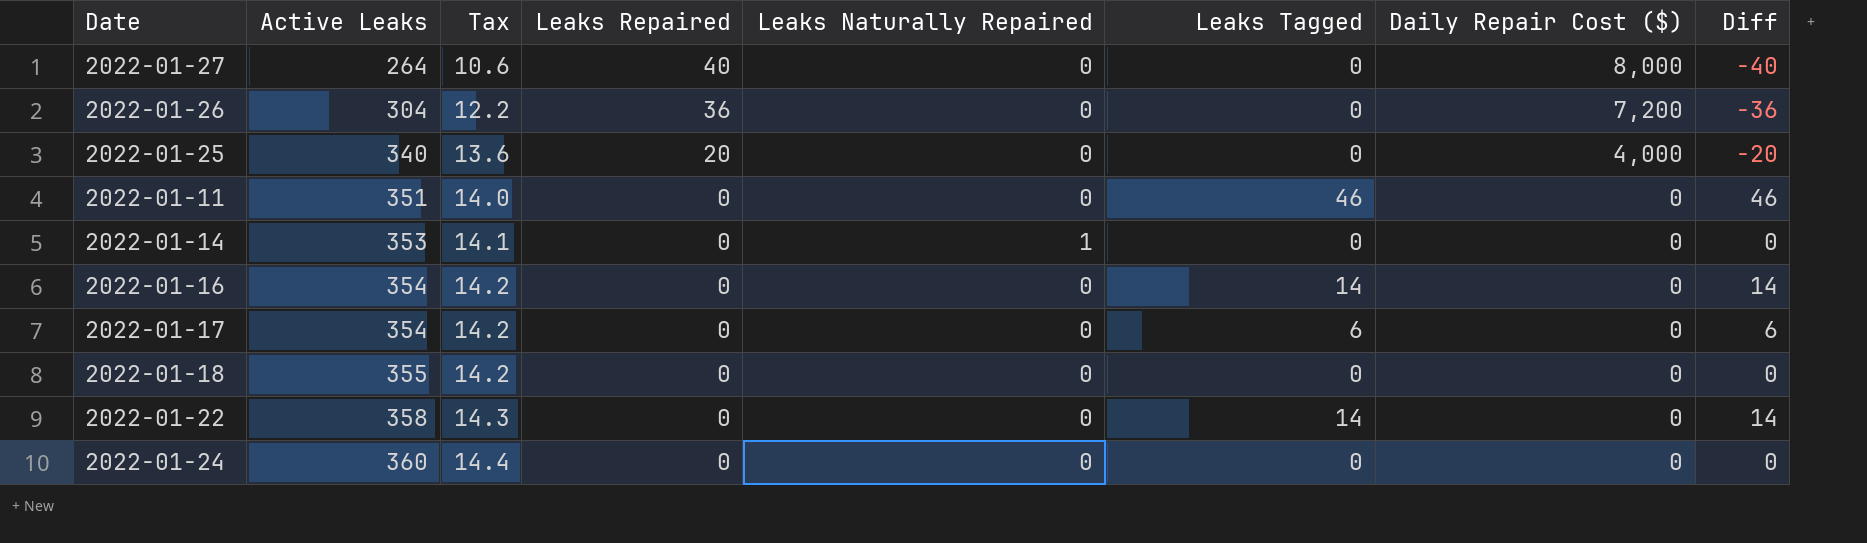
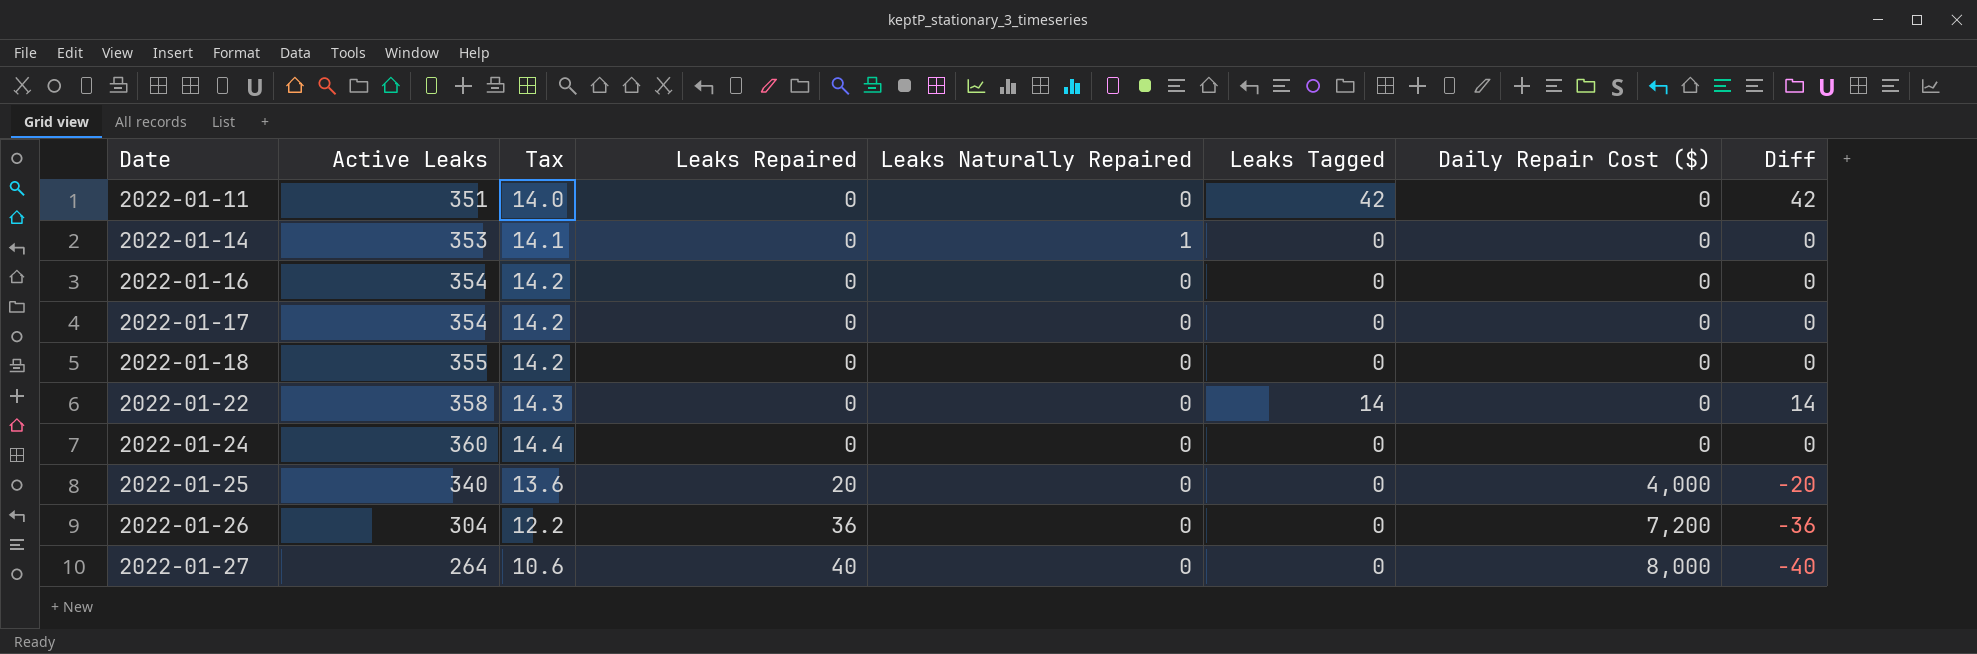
row order: Active Leaks ascending -> Date ascending
2022-01-11 | Leaks Tagged: 46 -> 42
2022-01-11 | Diff: 46 -> 42
2022-01-16 | Leaks Tagged: 14 -> 0
2022-01-16 | Diff: 14 -> 0
2022-01-17 | Leaks Tagged: 6 -> 0
2022-01-17 | Diff: 6 -> 0

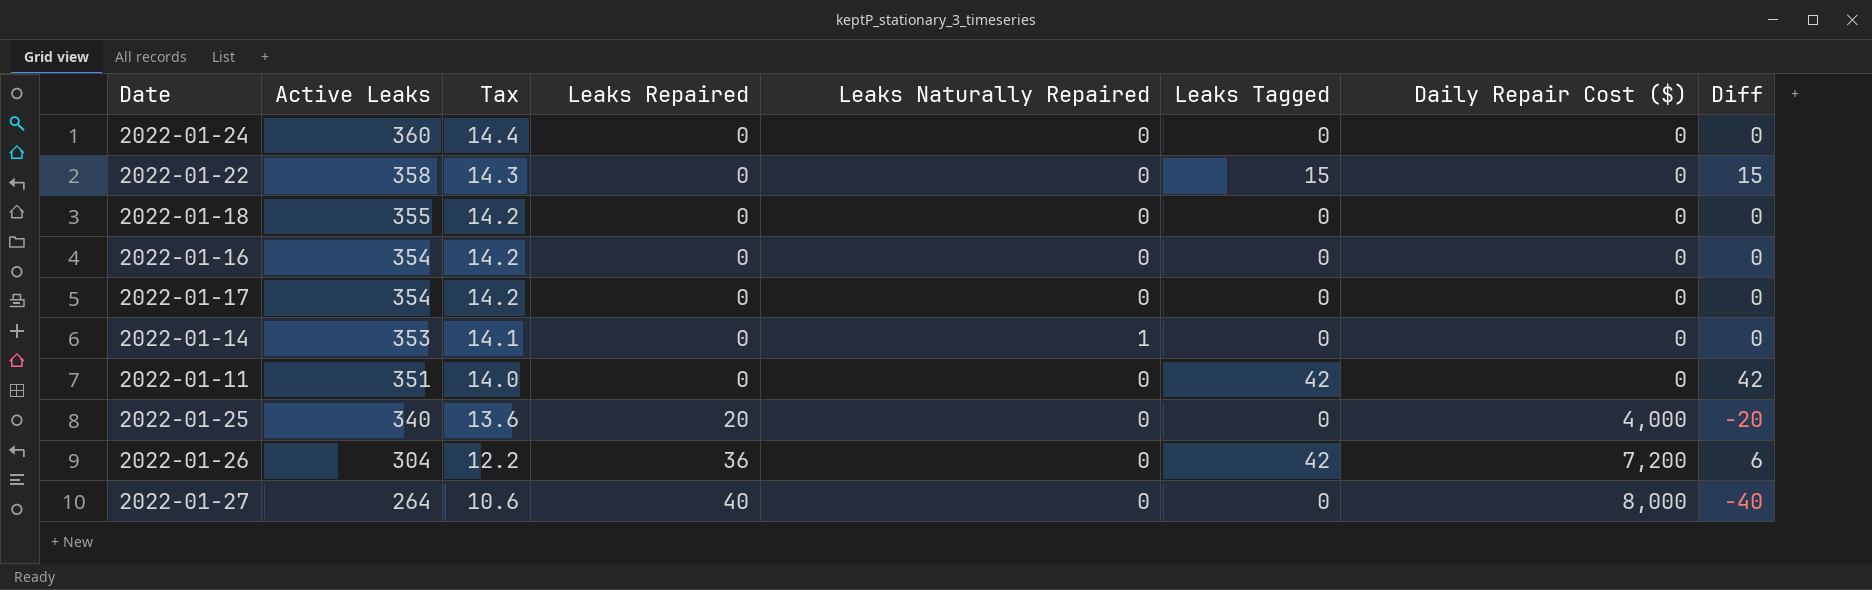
row order: Date ascending -> Active Leaks descending
2022-01-22 | Leaks Tagged: 14 -> 15
2022-01-22 | Diff: 14 -> 15
2022-01-26 | Leaks Tagged: 0 -> 42
2022-01-26 | Diff: -36 -> 6

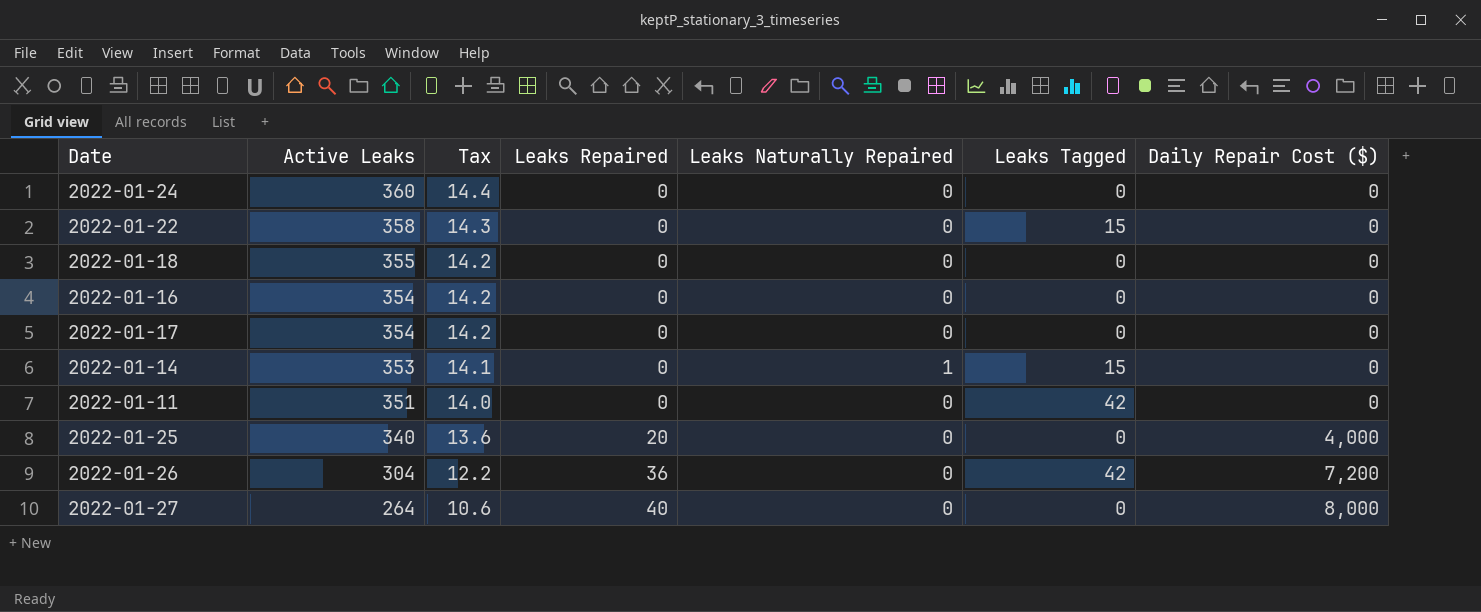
column Diff | formula: [Leaks Tagged] - [Leaks Repaired] -> none
2022-01-14 | Leaks Tagged: 0 -> 15

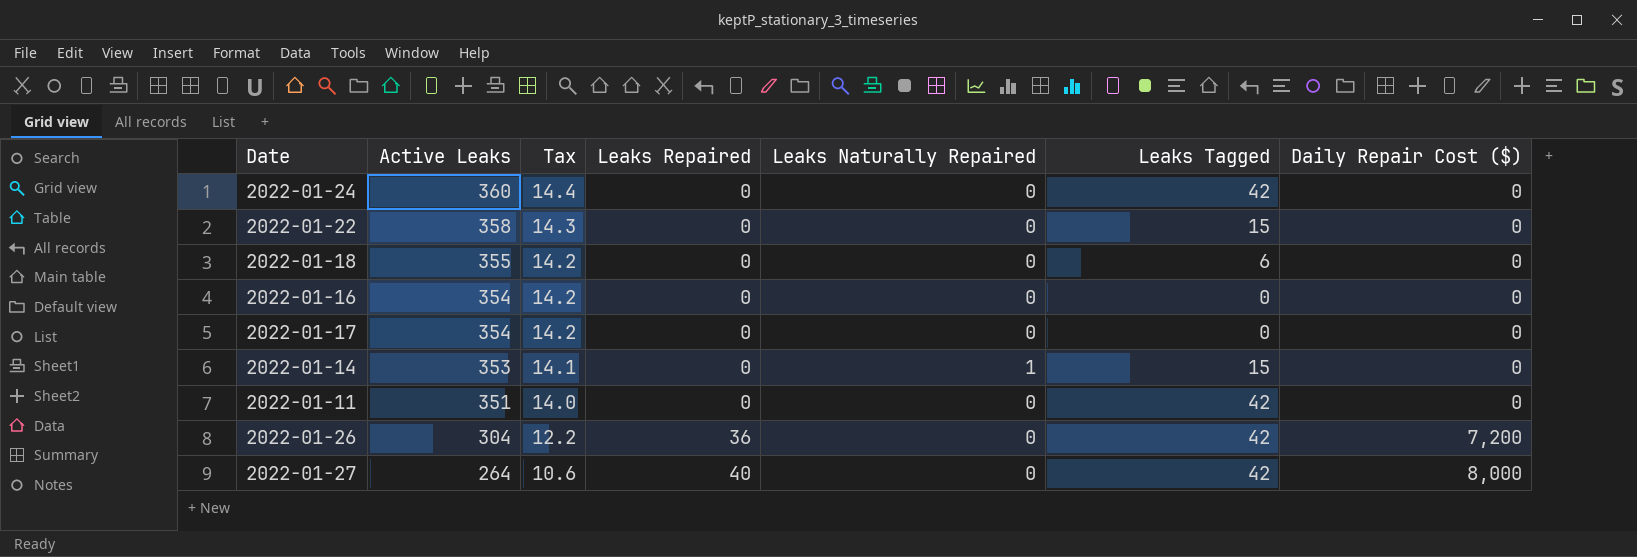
row 2022-01-25: 340 | 13.6 | 20 | 0 | 0 | 4,000 -> none
2022-01-24 | Leaks Tagged: 0 -> 42
2022-01-18 | Leaks Tagged: 0 -> 6
2022-01-27 | Leaks Tagged: 0 -> 42

